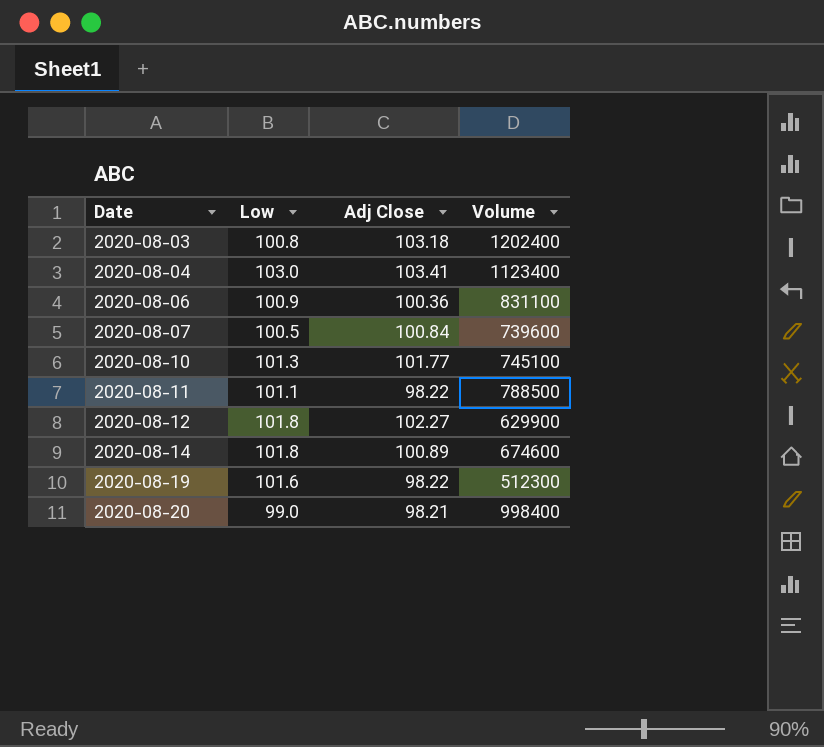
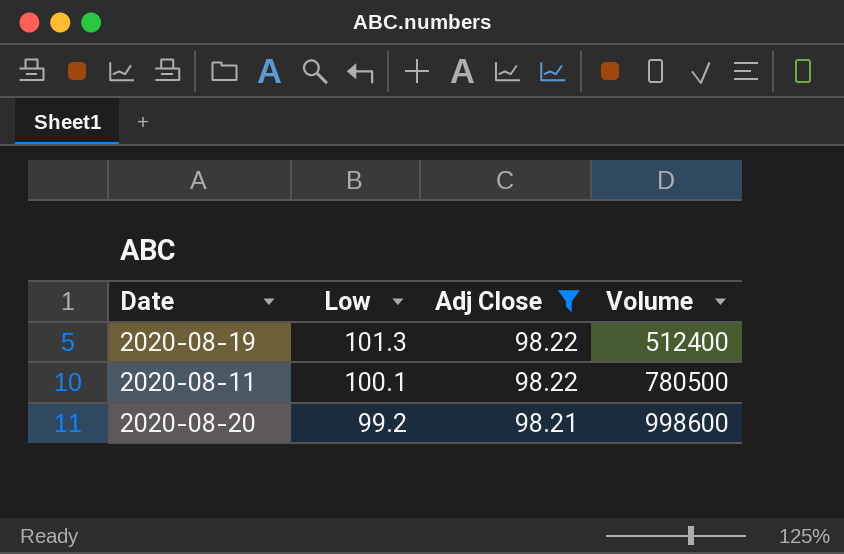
filter: none -> Adj Close <= 98.22
row order: Date ascending -> Low descending
2020-08-19 | Low: 101.6 -> 101.3
2020-08-19 | Volume: 512300 -> 512400
2020-08-11 | Low: 101.1 -> 100.1
2020-08-11 | Volume: 788500 -> 780500
2020-08-20 | Low: 99.0 -> 99.2
2020-08-20 | Volume: 998400 -> 998600

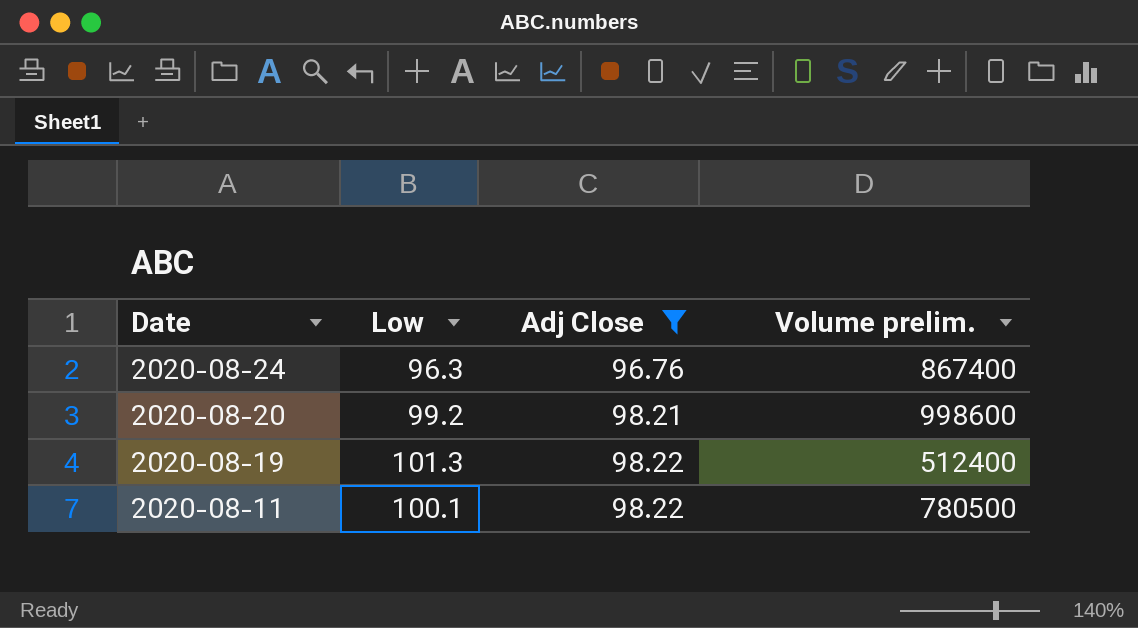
row order: Low descending -> Date descending
column name: Volume -> Volume prelim.
row 2020-08-24: none -> 96.3 | 96.76 | 867400

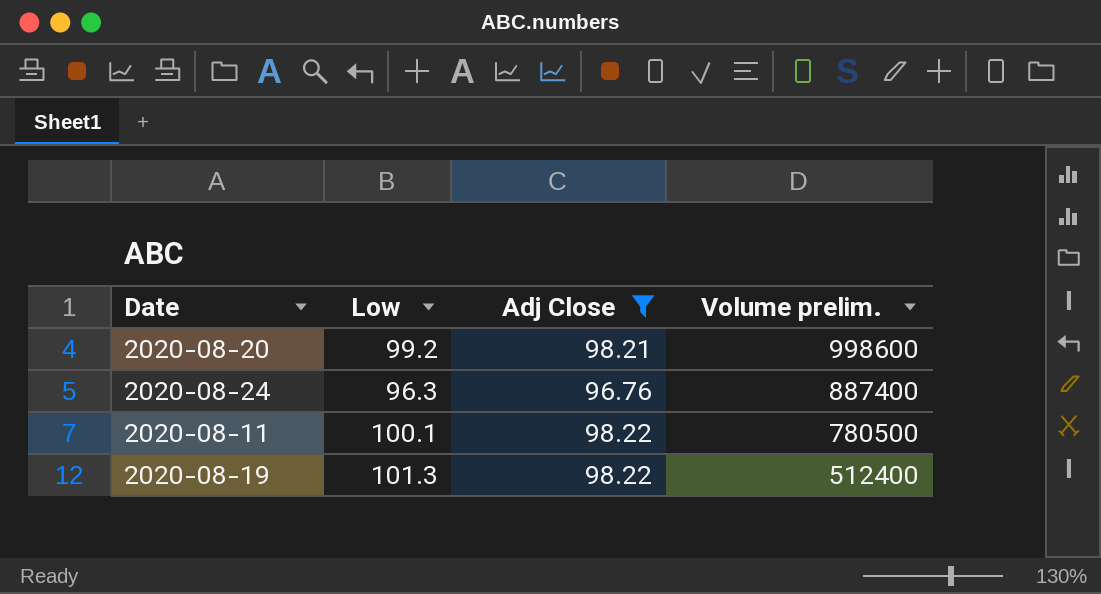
row order: Date descending -> Volume prelim. descending
2020-08-24 | Volume prelim.: 867400 -> 887400

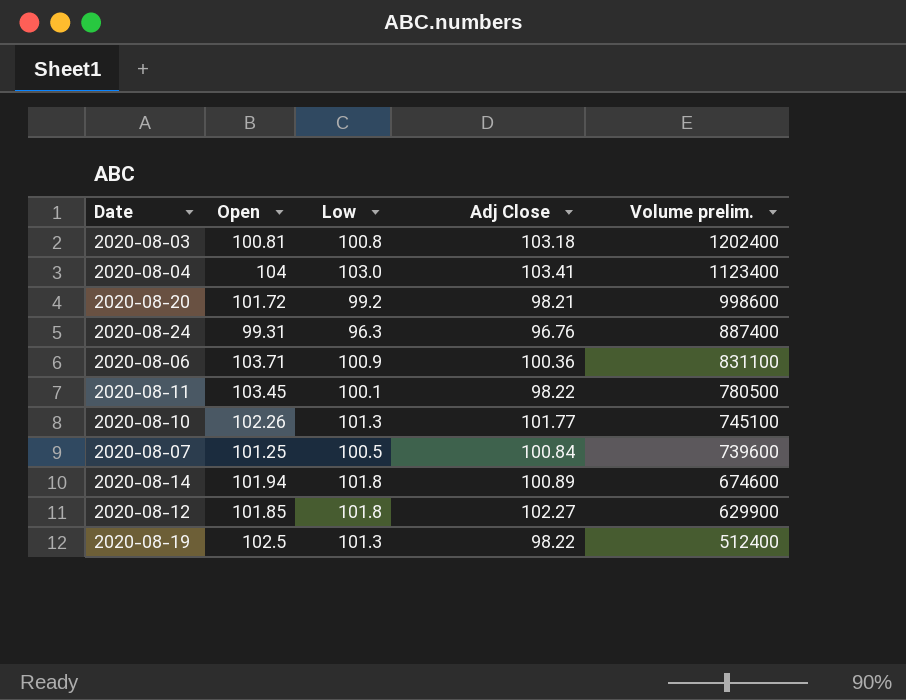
filter: Adj Close <= 98.22 -> none
column Open | position: none -> 2

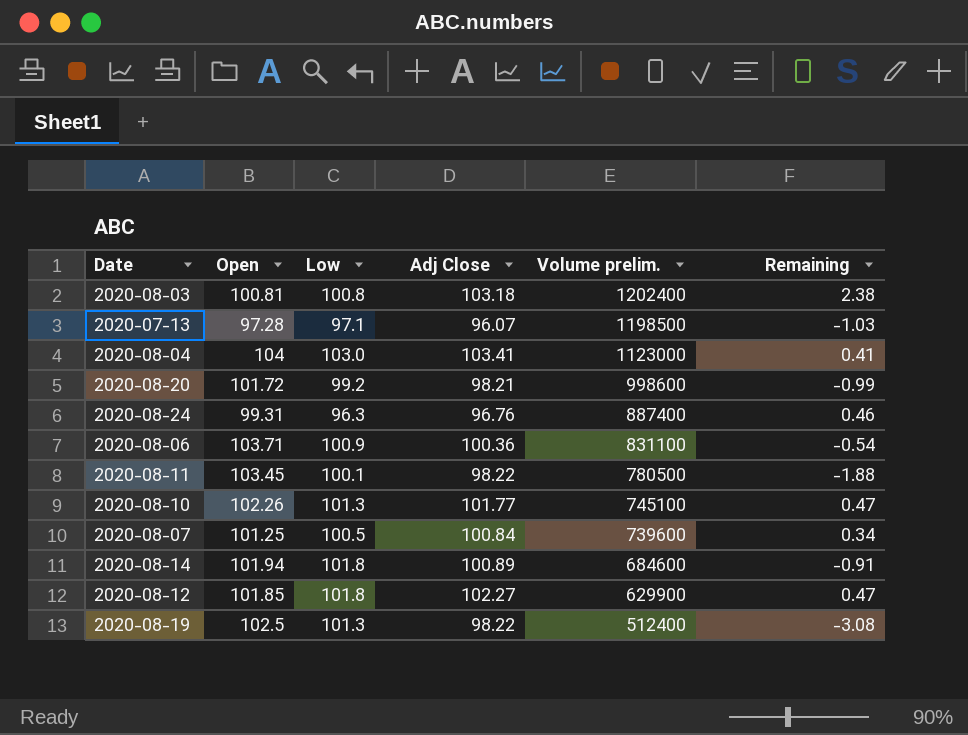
column Remaining | formula: none -> [Adj Close] - [Low]
row 2020-07-13: none -> 97.28 | 97.1 | 96.07 | 1198500 | -1.03
2020-08-04 | Volume prelim.: 1123400 -> 1123000
2020-08-14 | Volume prelim.: 674600 -> 684600

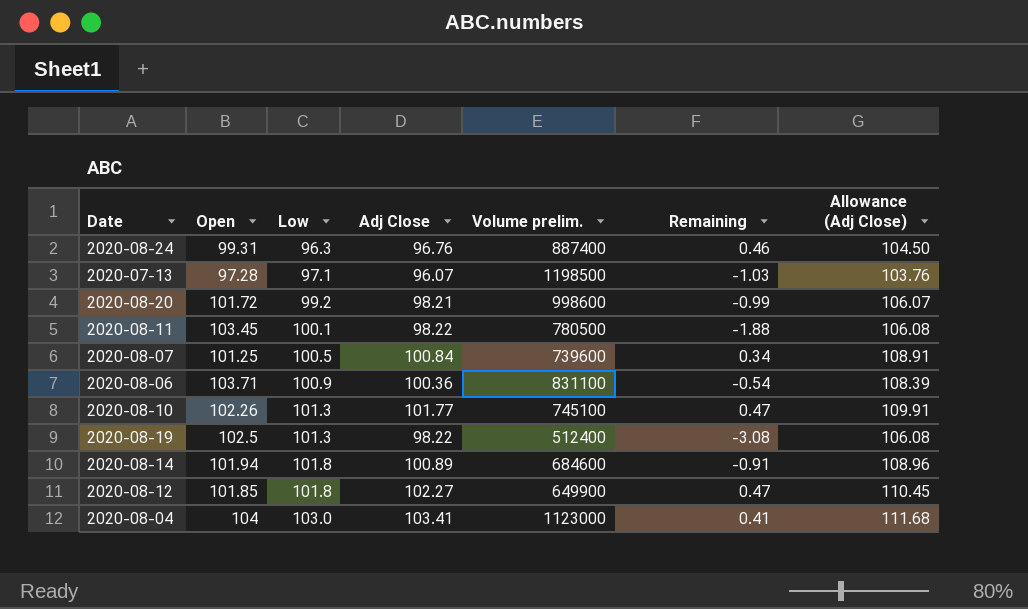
row order: Volume prelim. descending -> Low ascending
column Allowance (Adj Close) | formula: none -> [Adj Close] * 1.08
row 2020-08-03: 100.81 | 100.8 | 103.18 | 1202400 | 2.38 -> none
2020-08-12 | Volume prelim.: 629900 -> 649900

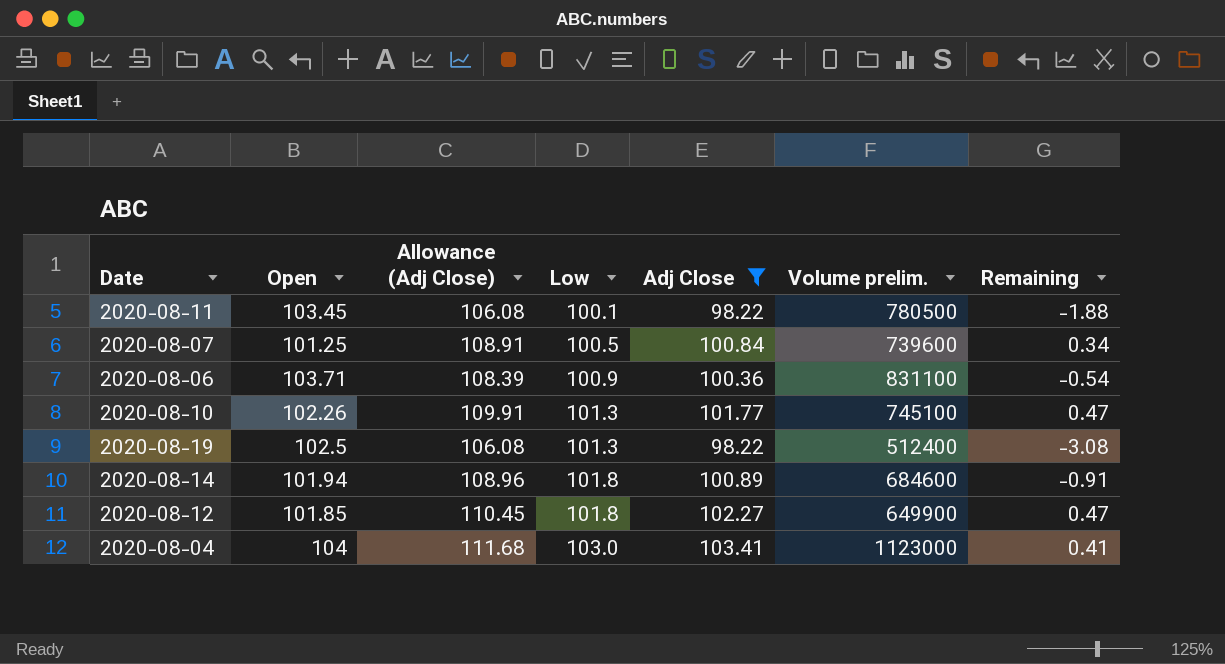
filter: none -> Adj Close >= 98.22
column Allowance (Adj Close) | position: 7 -> 3

